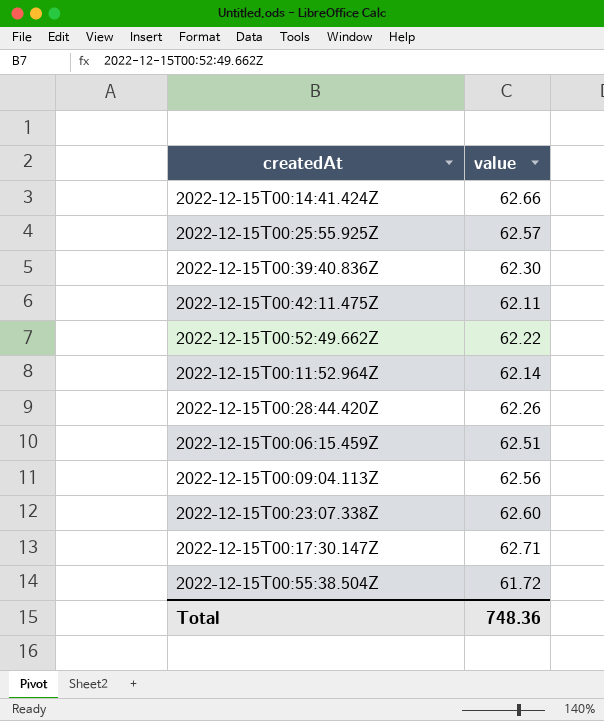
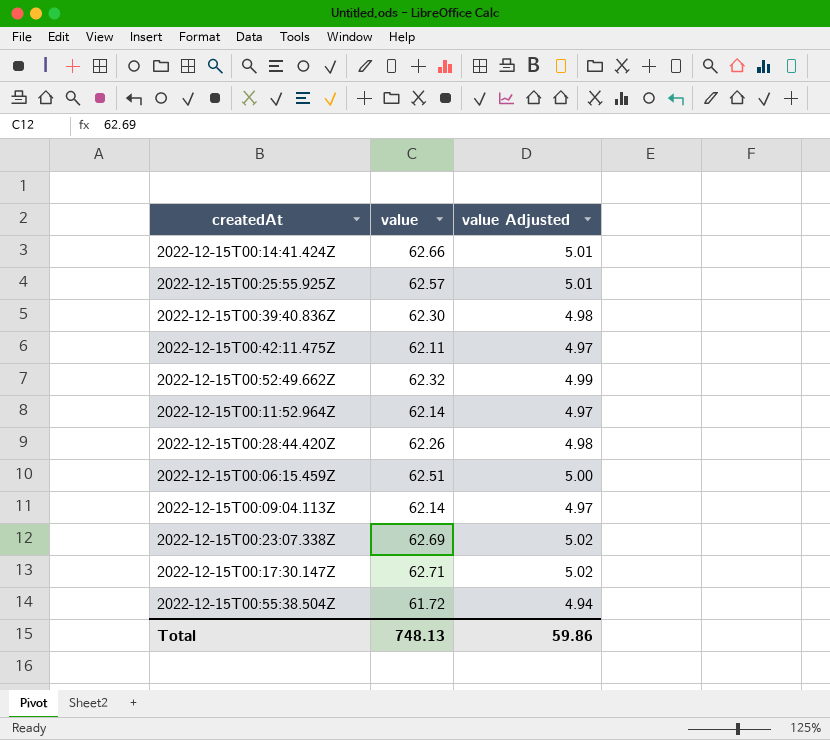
column value Adjusted | formula: none -> [value] * 0.08
2022-12-15T00:52:49.662Z | value: 62.22 -> 62.32
2022-12-15T00:09:04.113Z | value: 62.56 -> 62.14
2022-12-15T00:23:07.338Z | value: 62.60 -> 62.69
Total | value: 748.36 -> 748.13

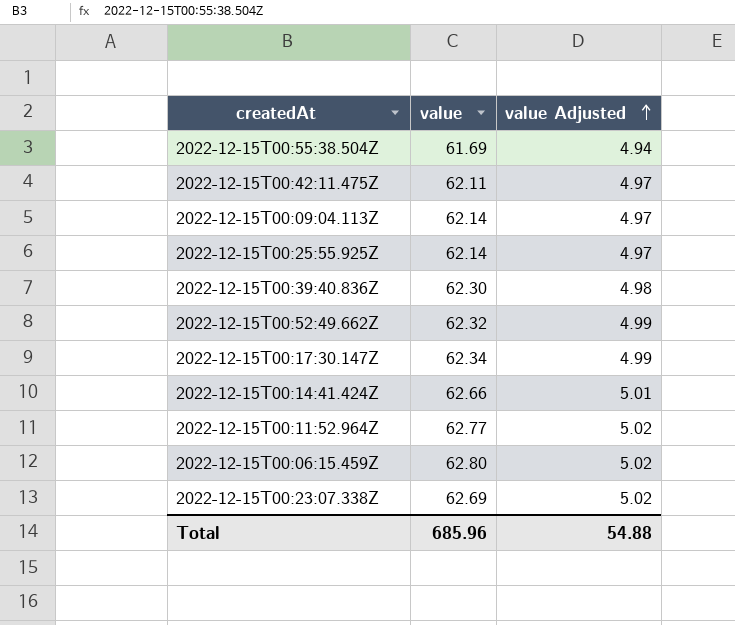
row order: none -> value Adjusted ascending
row 2022-12-15T00:28:44.420Z: 62.26 | 4.98 -> none
2022-12-15T00:55:38.504Z | value: 61.72 -> 61.69
2022-12-15T00:25:55.925Z | value: 62.57 -> 62.14
2022-12-15T00:25:55.925Z | value Adjusted: 5.01 -> 4.97
2022-12-15T00:17:30.147Z | value: 62.71 -> 62.34
2022-12-15T00:17:30.147Z | value Adjusted: 5.02 -> 4.99
2022-12-15T00:11:52.964Z | value: 62.14 -> 62.77
2022-12-15T00:11:52.964Z | value Adjusted: 4.97 -> 5.02
2022-12-15T00:06:15.459Z | value: 62.51 -> 62.80
2022-12-15T00:06:15.459Z | value Adjusted: 5.00 -> 5.02
Total | value: 748.13 -> 685.96
Total | value Adjusted: 59.86 -> 54.88

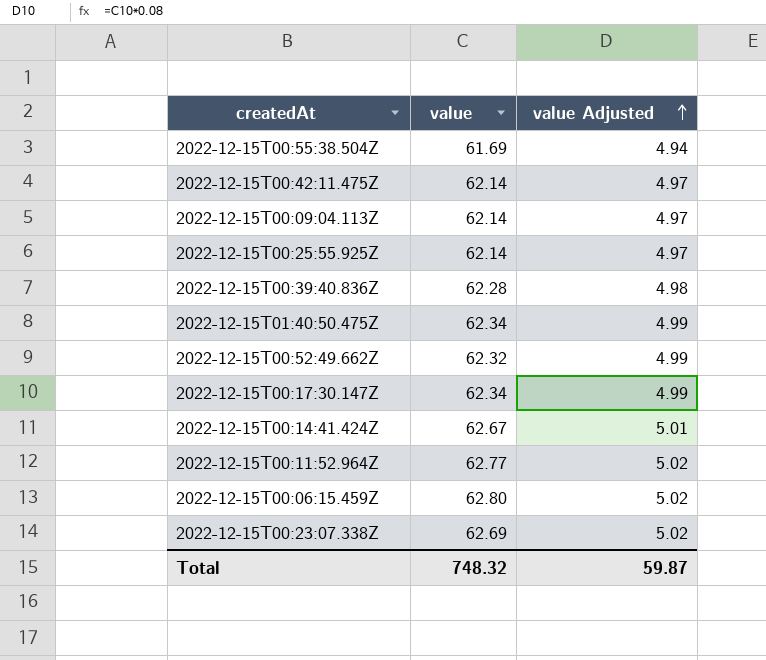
2022-12-15T00:42:11.475Z | value: 62.11 -> 62.14
2022-12-15T00:39:40.836Z | value: 62.30 -> 62.28
row 2022-12-15T01:40:50.475Z: none -> 62.34 | 4.99
2022-12-15T00:14:41.424Z | value: 62.66 -> 62.67
Total | value: 685.96 -> 748.32
Total | value Adjusted: 54.88 -> 59.87

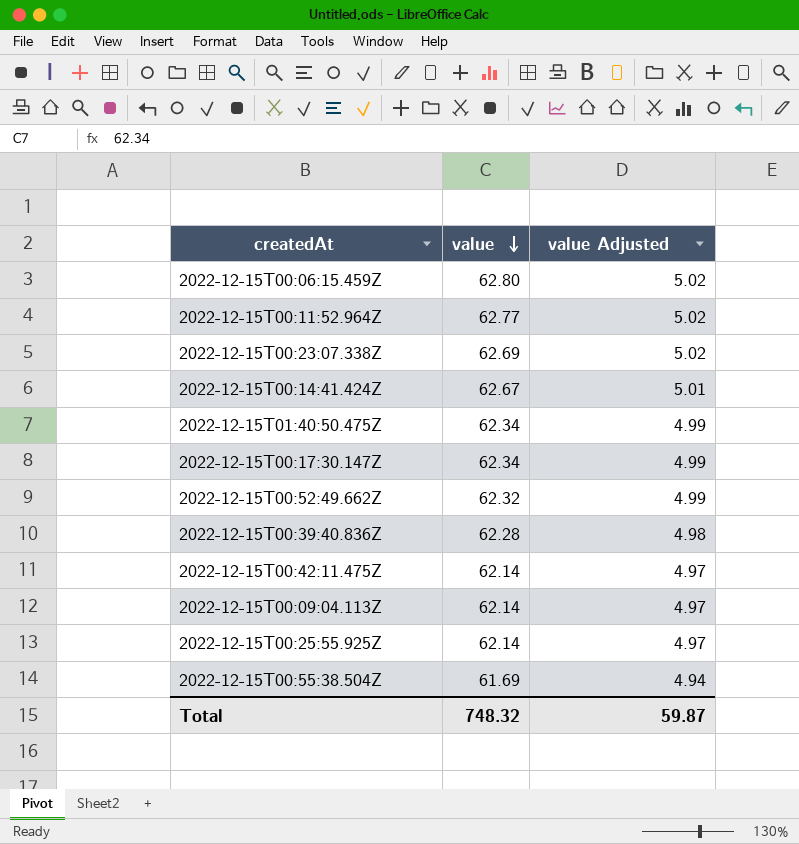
row order: value Adjusted ascending -> value descending

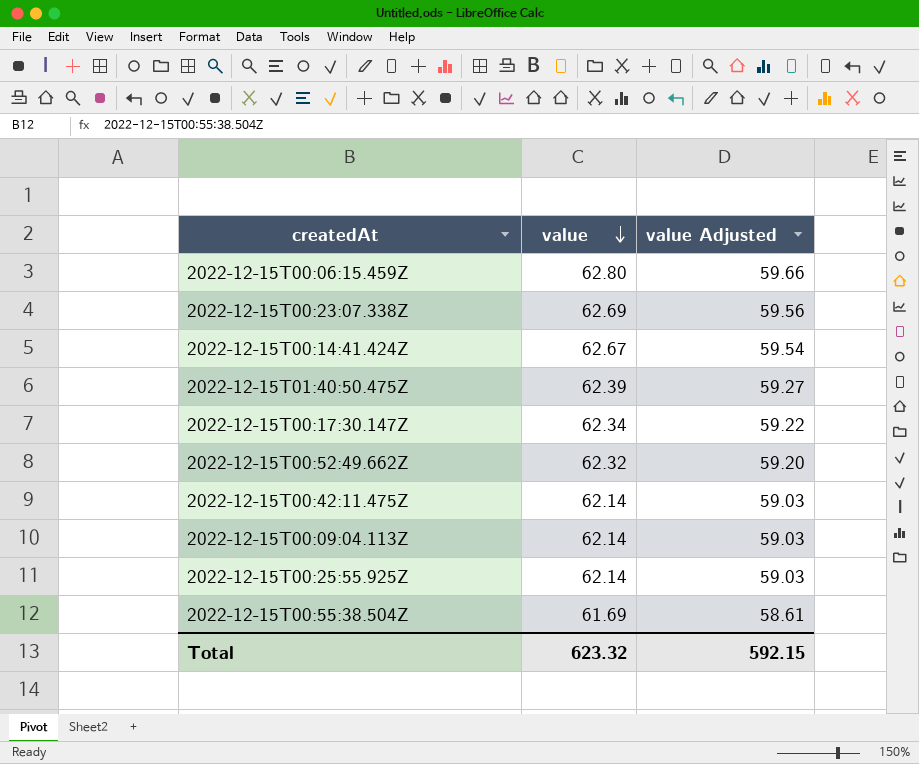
column value Adjusted | formula: [value] * 0.08 -> [value] * 0.95
row 2022-12-15T00:11:52.964Z: 62.77 | 5.02 -> none
row 2022-12-15T00:39:40.836Z: 62.28 | 4.98 -> none
2022-12-15T01:40:50.475Z | value: 62.34 -> 62.39
Total | value: 748.32 -> 623.32
Total | value Adjusted: 59.87 -> 592.15

